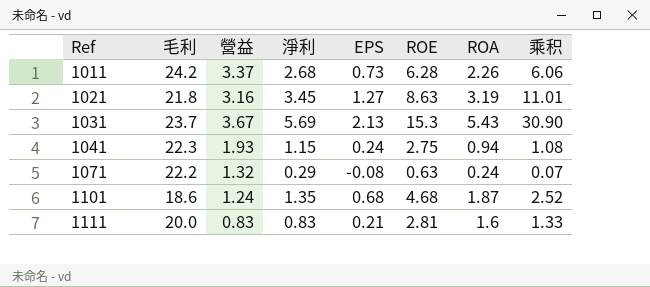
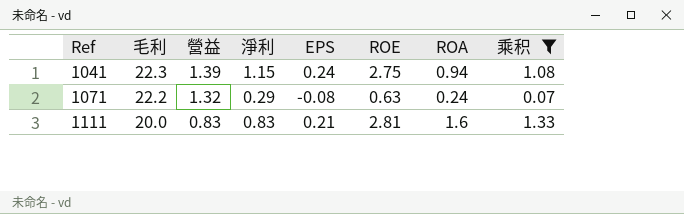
filter: none -> 乘积 <= 1.33
1041 | 營益: 1.93 -> 1.39

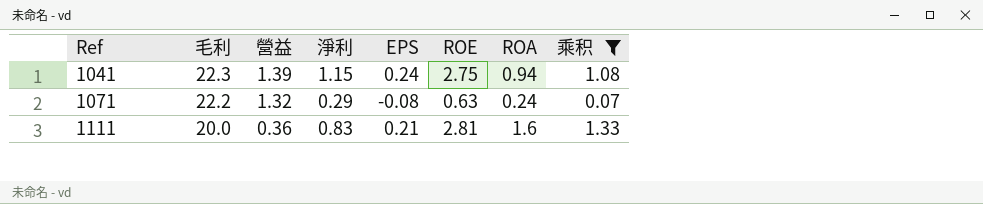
1111 | 營益: 0.83 -> 0.36

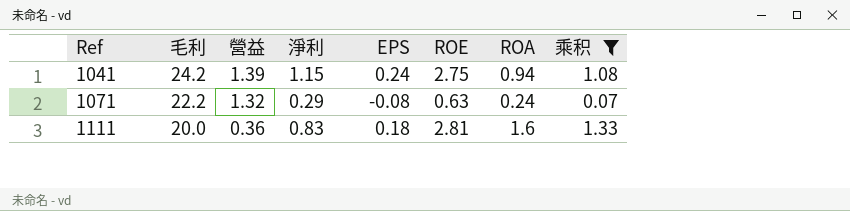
1041 | 毛利: 22.3 -> 24.2
1111 | EPS: 0.21 -> 0.18

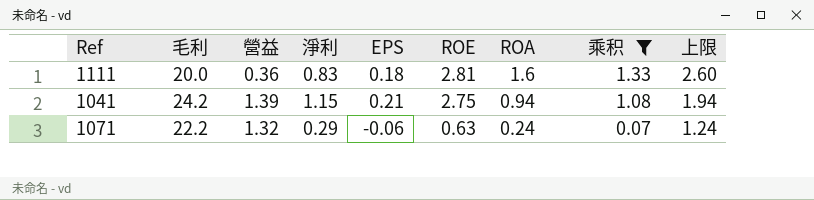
row order: Ref ascending -> ROE descending
column 上限 | formula: none -> [ROA] + 1
1041 | EPS: 0.24 -> 0.21
1071 | EPS: -0.08 -> -0.06

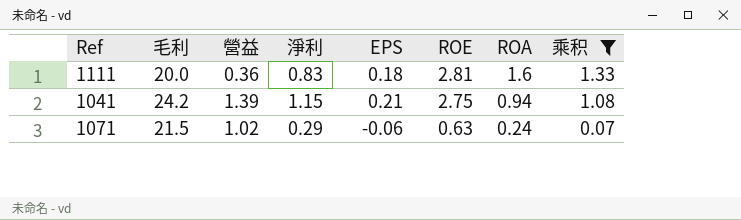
column 上限 | formula: [ROA] + 1 -> none
1071 | 毛利: 22.2 -> 21.5
1071 | 營益: 1.32 -> 1.02

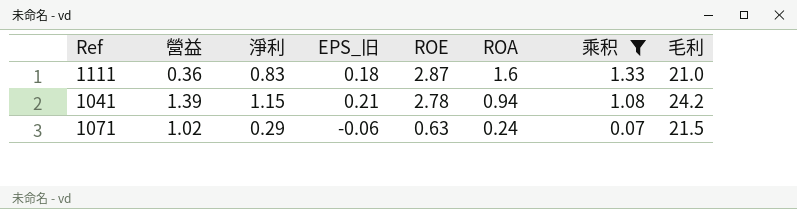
column name: EPS -> EPS_旧
column 毛利 | position: 2 -> 8
1111 | ROE: 2.81 -> 2.87
1111 | 毛利: 20.0 -> 21.0
1041 | ROE: 2.75 -> 2.78

